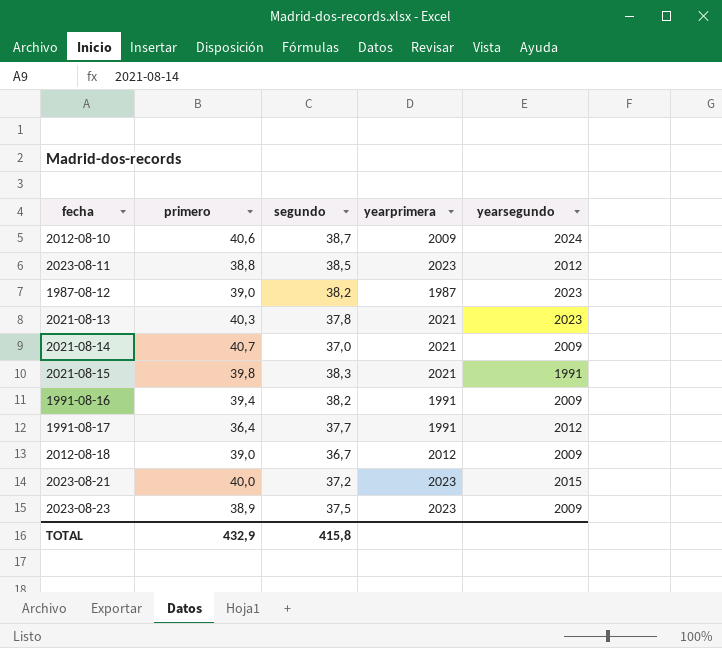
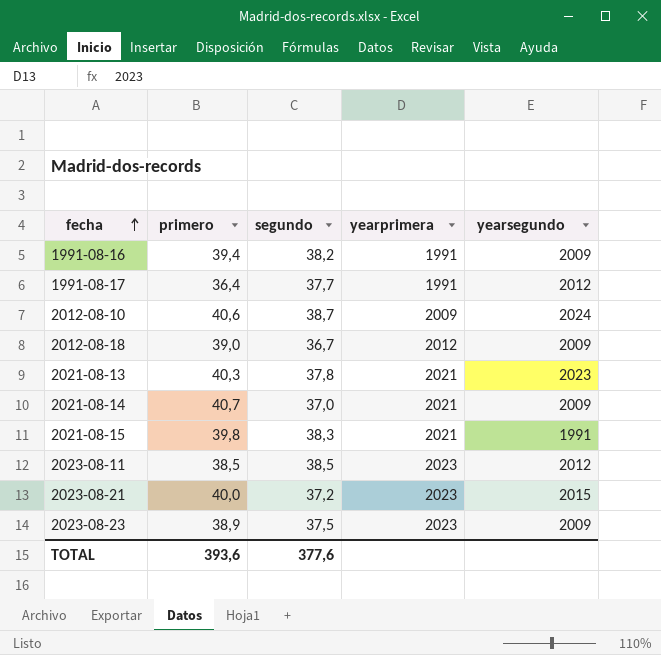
row order: none -> fecha ascending
row 1987-08-12: 39,0 | 38,2 | 1987 | 2023 -> none
2023-08-11 | primero: 38,8 -> 38,5
TOTAL | primero: 432,9 -> 393,6
TOTAL | segundo: 415,8 -> 377,6

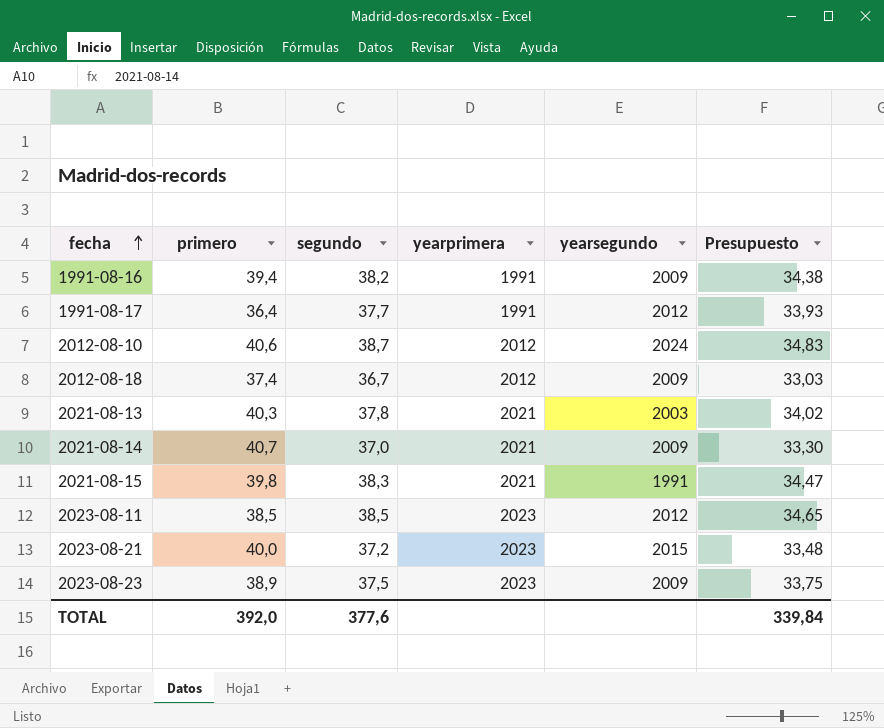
column Presupuesto | formula: none -> [segundo] * 0,9
2012-08-10 | yearprimera: 2009 -> 2012
2012-08-18 | primero: 39,0 -> 37,4
2021-08-13 | yearsegundo: 2023 -> 2003
TOTAL | primero: 393,6 -> 392,0

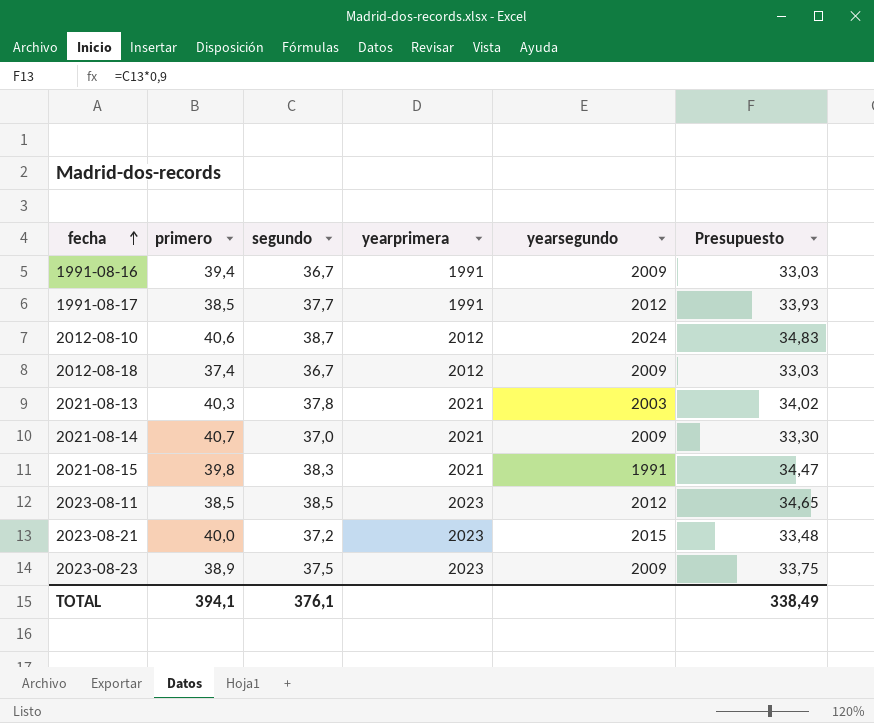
1991-08-16 | segundo: 38,2 -> 36,7
1991-08-16 | Presupuesto: 34,38 -> 33,03
1991-08-17 | primero: 36,4 -> 38,5
TOTAL | primero: 392,0 -> 394,1
TOTAL | segundo: 377,6 -> 376,1
TOTAL | Presupuesto: 339,84 -> 338,49

